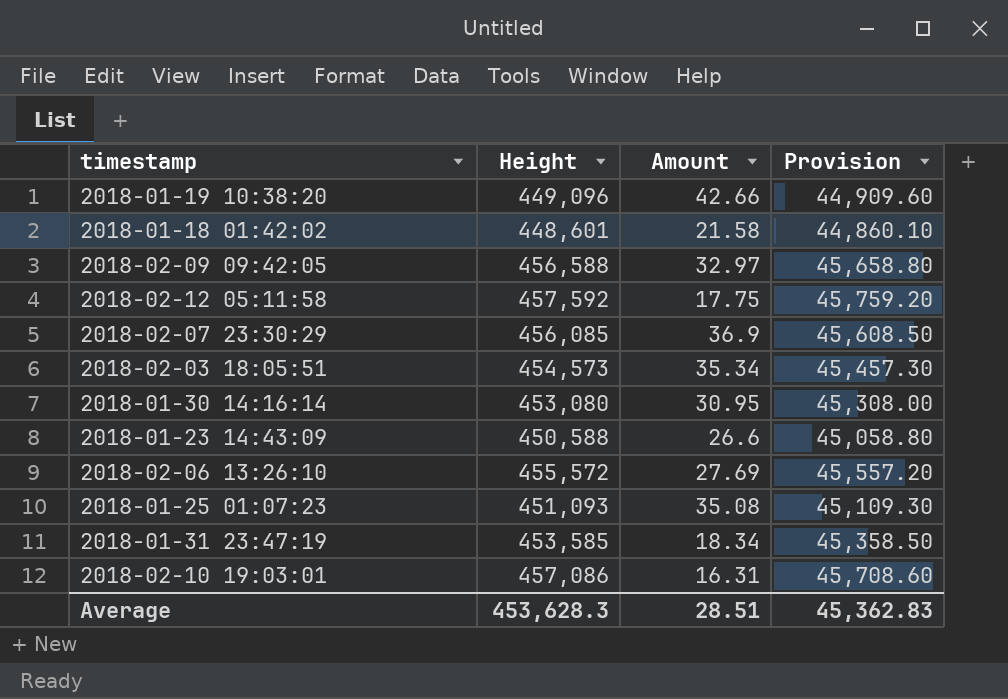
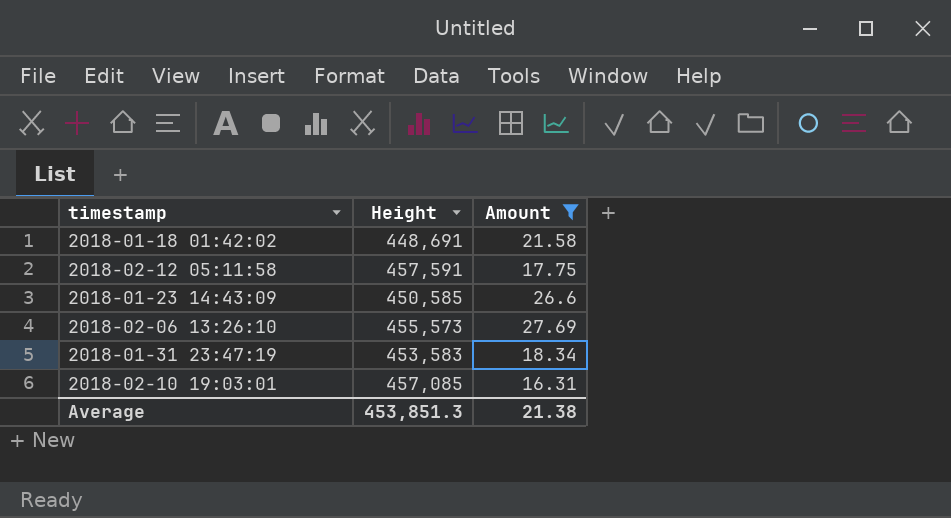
filter: none -> Amount <= 27.69
column Provision | formula: [Height] * 0.1 -> none
2018-01-18 01:42:02 | Height: 448,601 -> 448,691
2018-02-12 05:11:58 | Height: 457,592 -> 457,591
2018-01-23 14:43:09 | Height: 450,588 -> 450,585
2018-02-06 13:26:10 | Height: 455,572 -> 455,573
2018-01-31 23:47:19 | Height: 453,585 -> 453,583
2018-02-10 19:03:01 | Height: 457,086 -> 457,085
Average | Height: 453,628.3 -> 453,851.3
Average | Amount: 28.51 -> 21.38

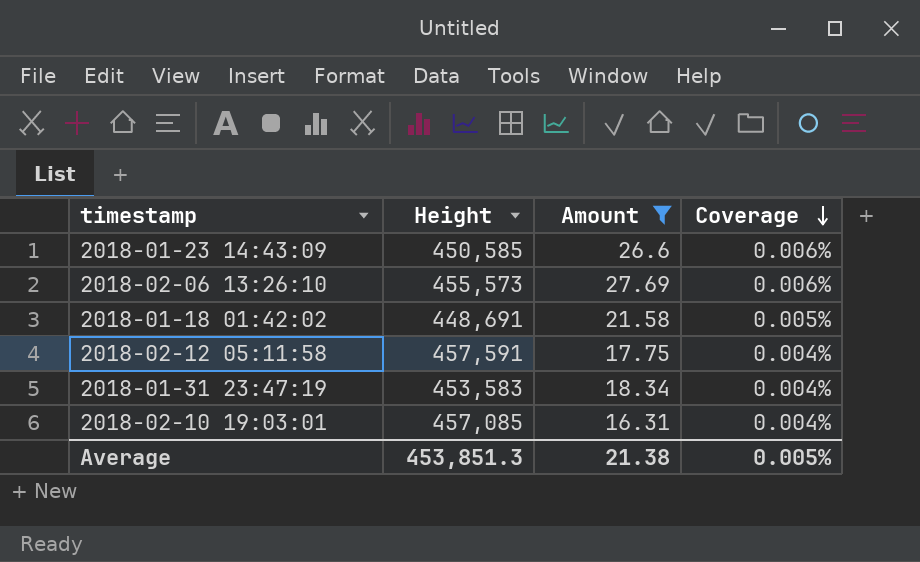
row order: none -> Coverage descending
column Coverage | formula: none -> [Amount] / [Height]

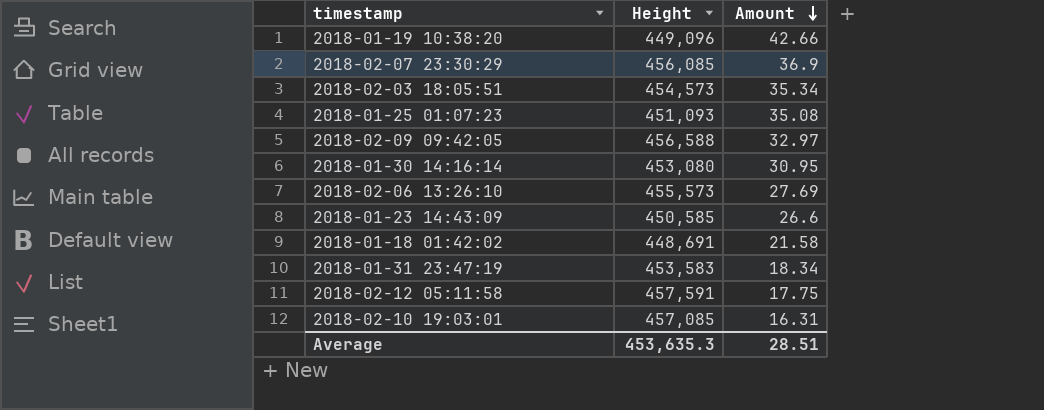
filter: Amount <= 27.69 -> none
row order: Coverage descending -> Amount descending
column Coverage | formula: [Amount] / [Height] -> none
Average | Height: 453,851.3 -> 453,635.3
Average | Amount: 21.38 -> 28.51

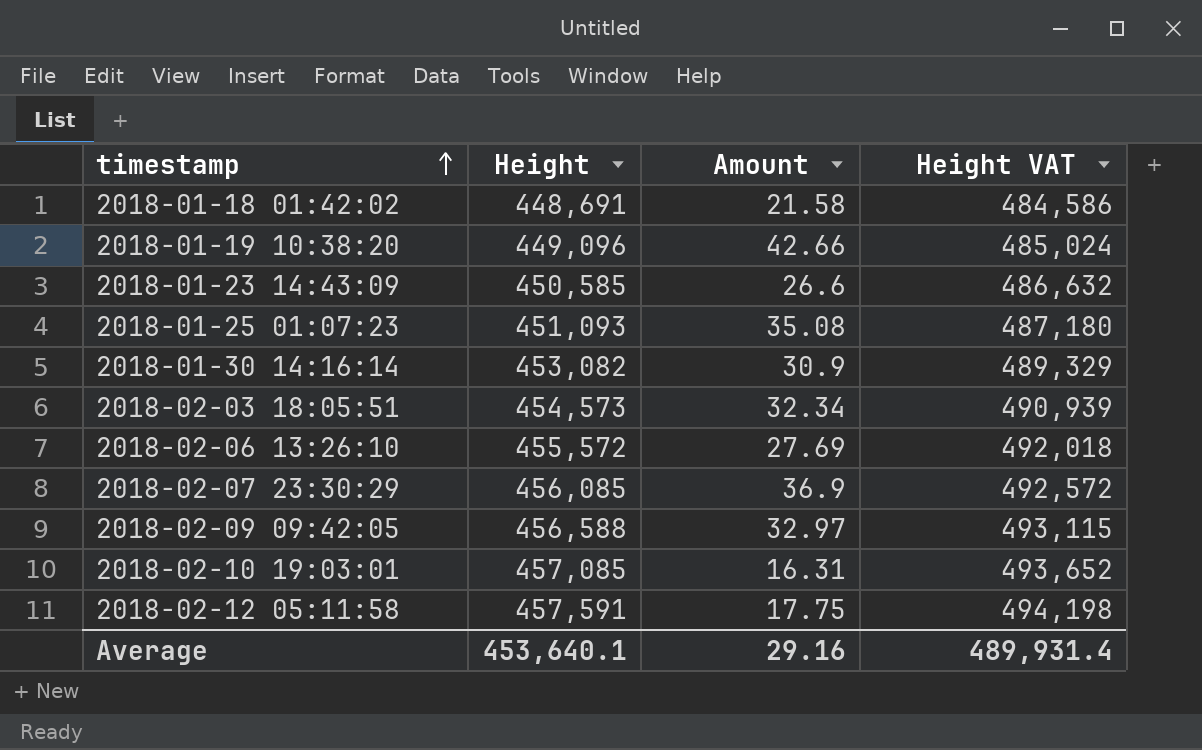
row order: Amount descending -> timestamp ascending
column Height VAT | formula: none -> [Height] * 1.08
row 2018-01-31 23:47:19: 453,583 | 18.34 -> none
2018-01-30 14:16:14 | Height: 453,080 -> 453,082
2018-01-30 14:16:14 | Amount: 30.95 -> 30.9
2018-02-03 18:05:51 | Amount: 35.34 -> 32.34
2018-02-06 13:26:10 | Height: 455,573 -> 455,572
Average | Height: 453,635.3 -> 453,640.1
Average | Amount: 28.51 -> 29.16

